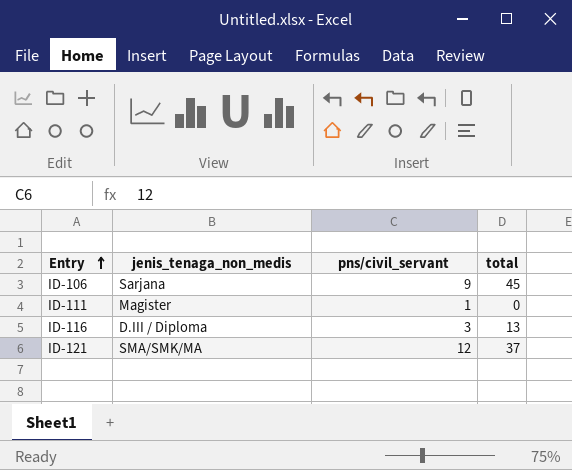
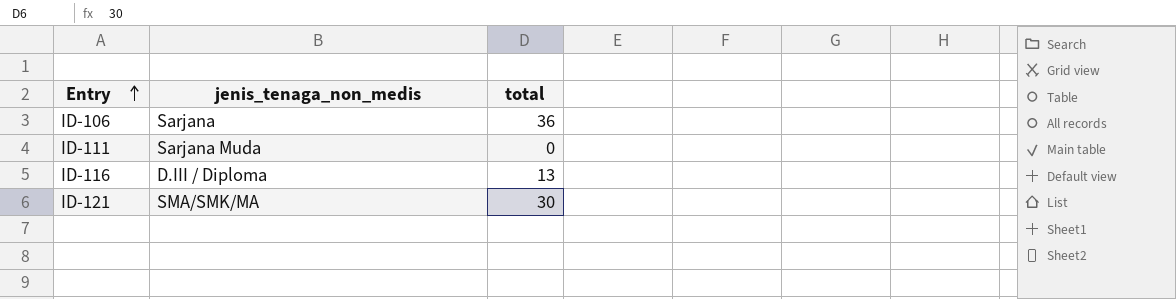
column pns/civil_servant | position: 3 -> none
ID-106 | total: 45 -> 36
ID-111 | jenis_tenaga_non_medis: Magister -> Sarjana Muda
ID-121 | total: 37 -> 30

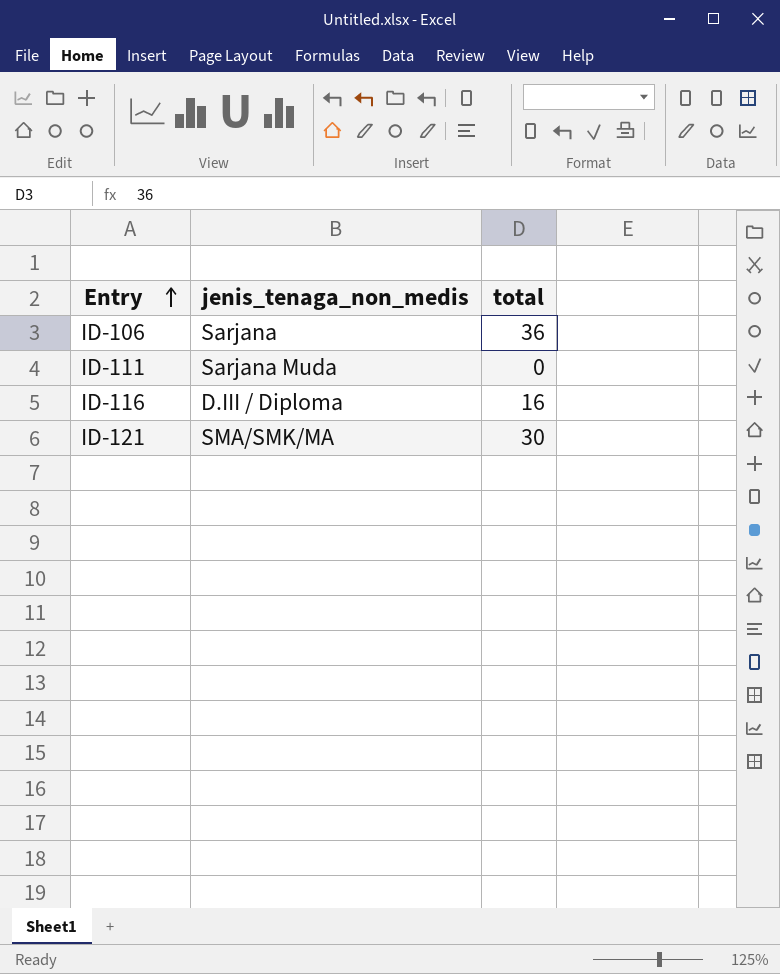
ID-116 | total: 13 -> 16

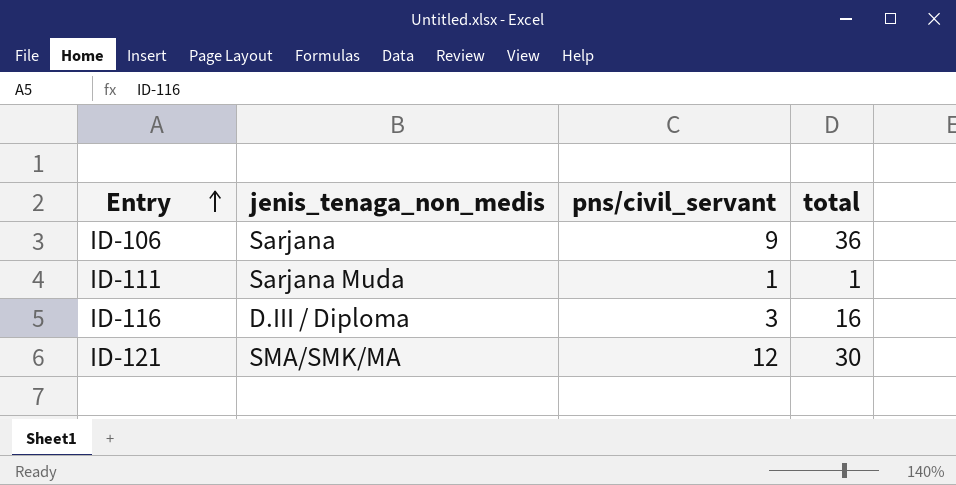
column pns/civil_servant | position: none -> 3
ID-111 | total: 0 -> 1

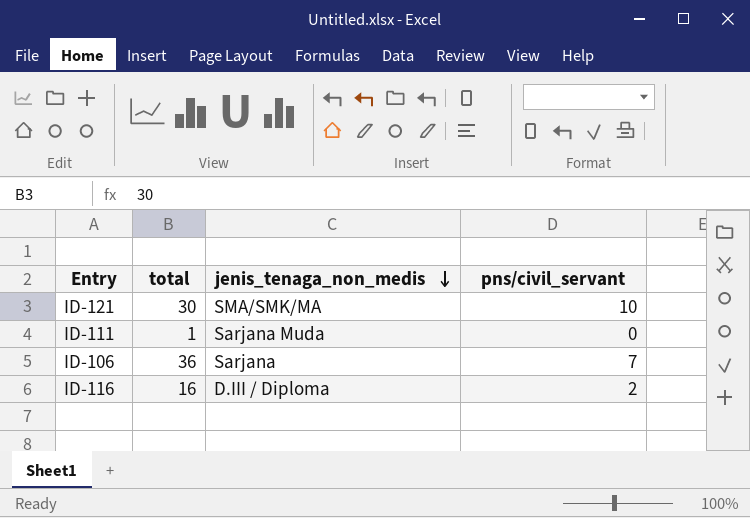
row order: Entry ascending -> jenis_tenaga_non_medis descending
column total | position: 4 -> 2
ID-121 | pns/civil_servant: 12 -> 10
ID-111 | pns/civil_servant: 1 -> 0
ID-106 | pns/civil_servant: 9 -> 7
ID-116 | pns/civil_servant: 3 -> 2

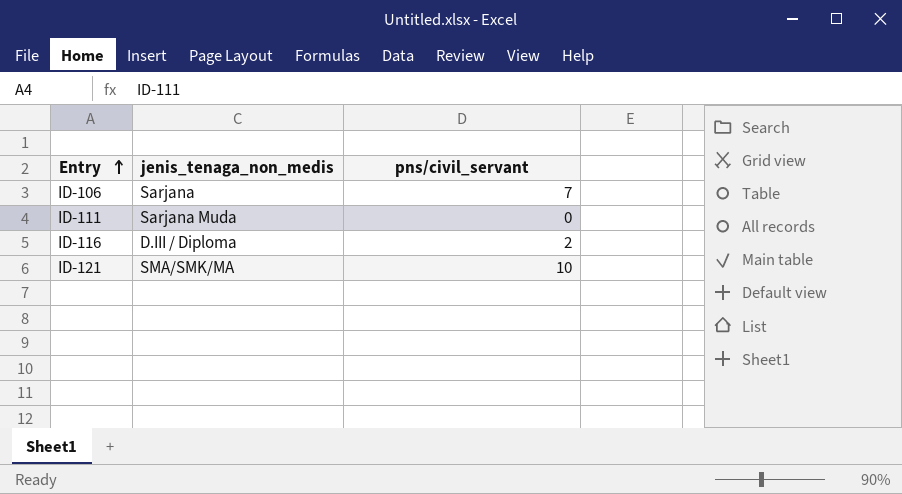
row order: jenis_tenaga_non_medis descending -> Entry ascending
column total | position: 2 -> none

